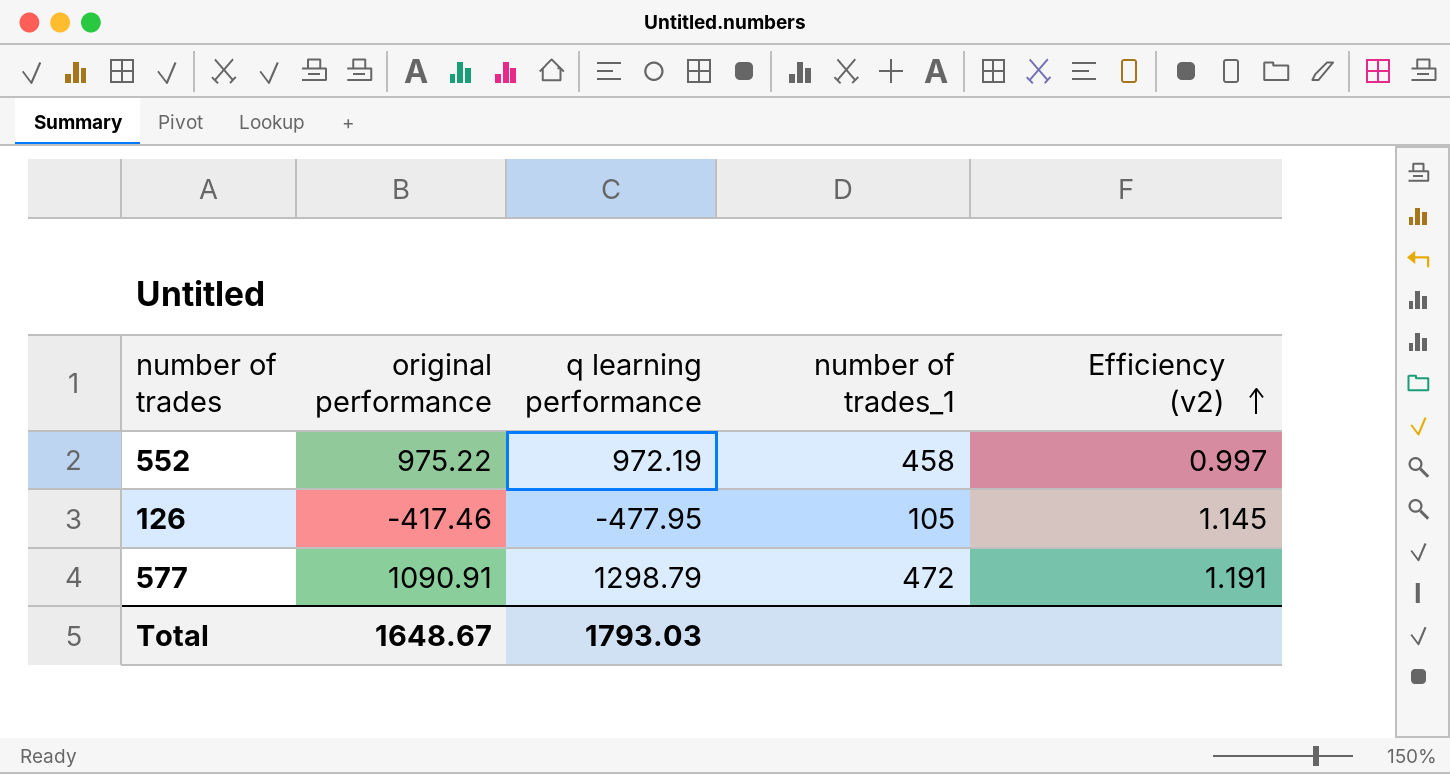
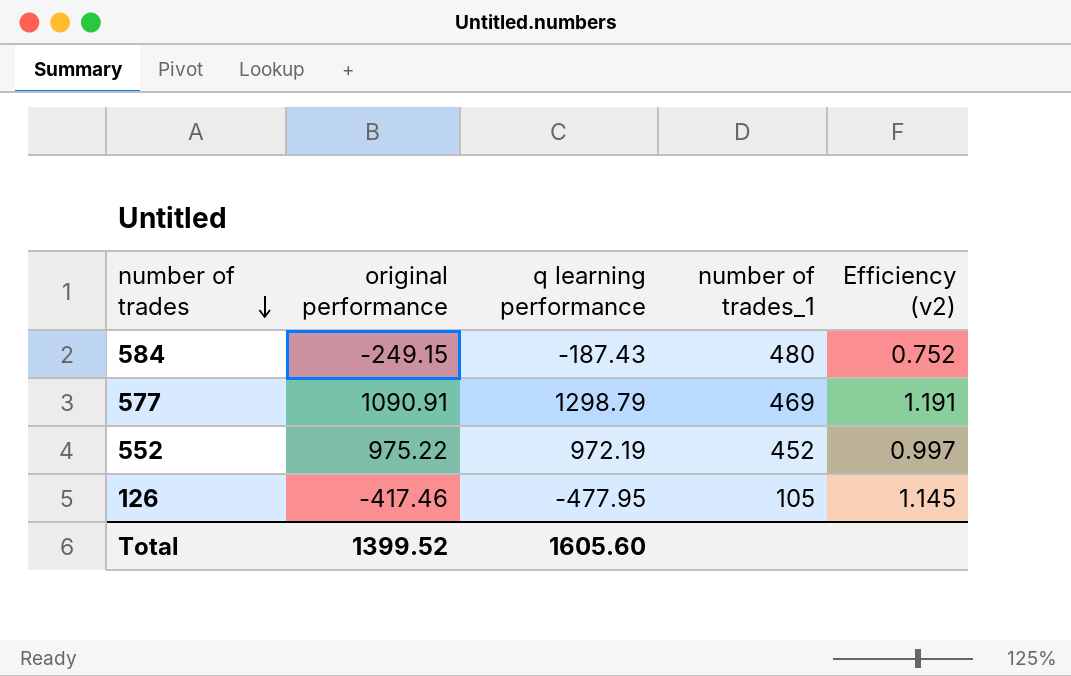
row order: Efficiency (v2) ascending -> number of trades descending
row 584: none -> -249.15 | -187.43 | 480 | 0.752
577 | number of trades_1: 472 -> 469
552 | number of trades_1: 458 -> 452
Total | original performance: 1648.67 -> 1399.52
Total | q learning performance: 1793.03 -> 1605.60

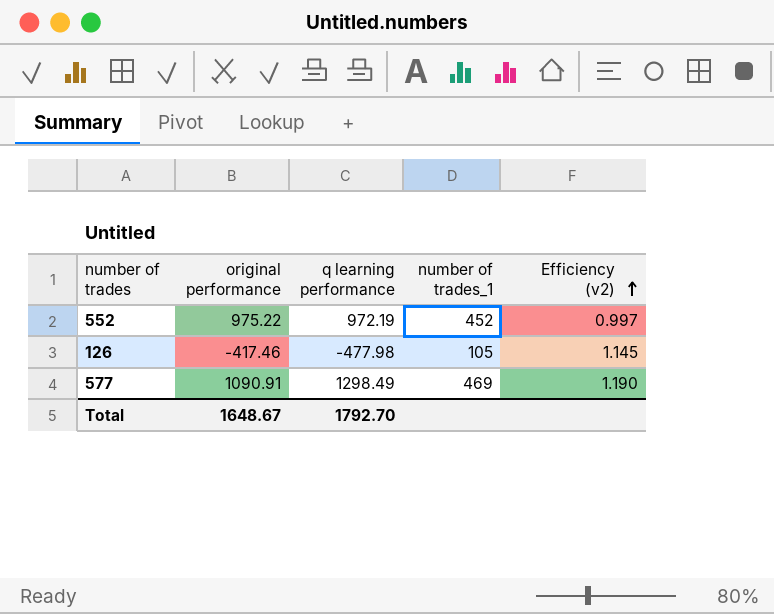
row order: number of trades descending -> Efficiency (v2) ascending
row 584: -249.15 | -187.43 | 480 | 0.752 -> none
126 | q learning performance: -477.95 -> -477.98
577 | q learning performance: 1298.79 -> 1298.49
577 | Efficiency (v2): 1.191 -> 1.190
Total | original performance: 1399.52 -> 1648.67
Total | q learning performance: 1605.60 -> 1792.70

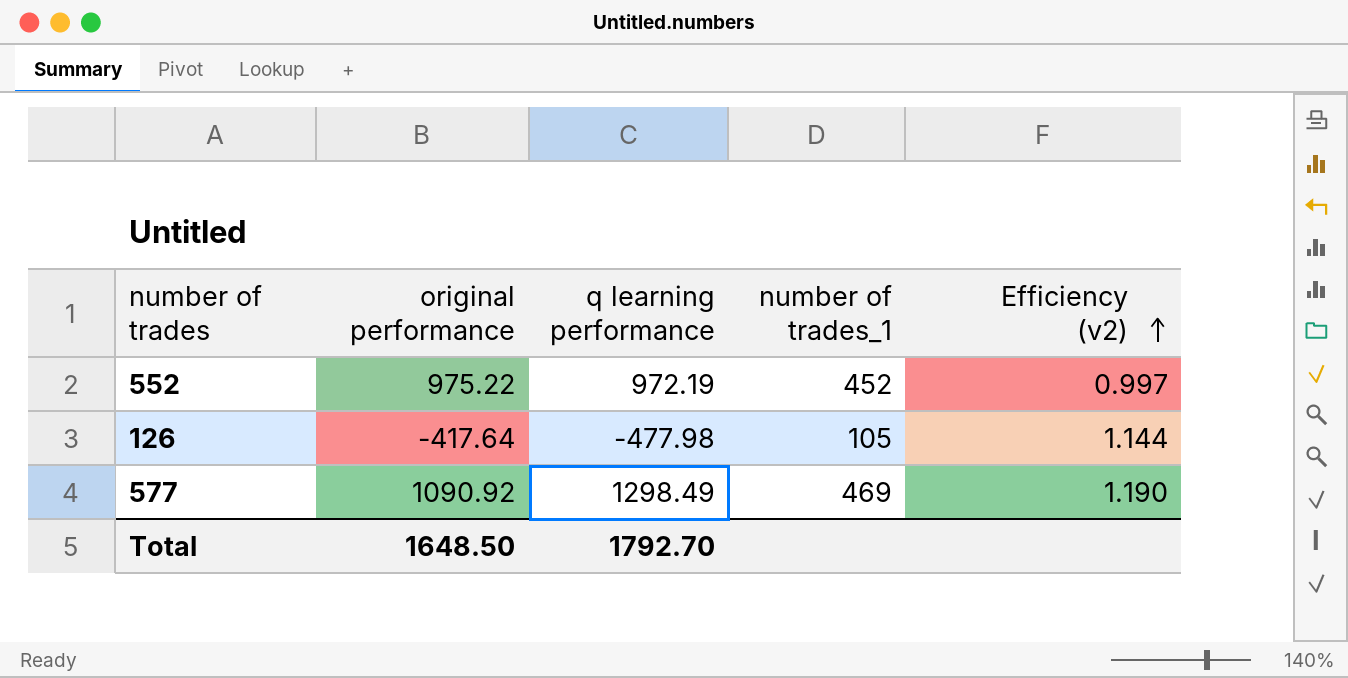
126 | original performance: -417.46 -> -417.64
126 | Efficiency (v2): 1.145 -> 1.144
577 | original performance: 1090.91 -> 1090.92
Total | original performance: 1648.67 -> 1648.50

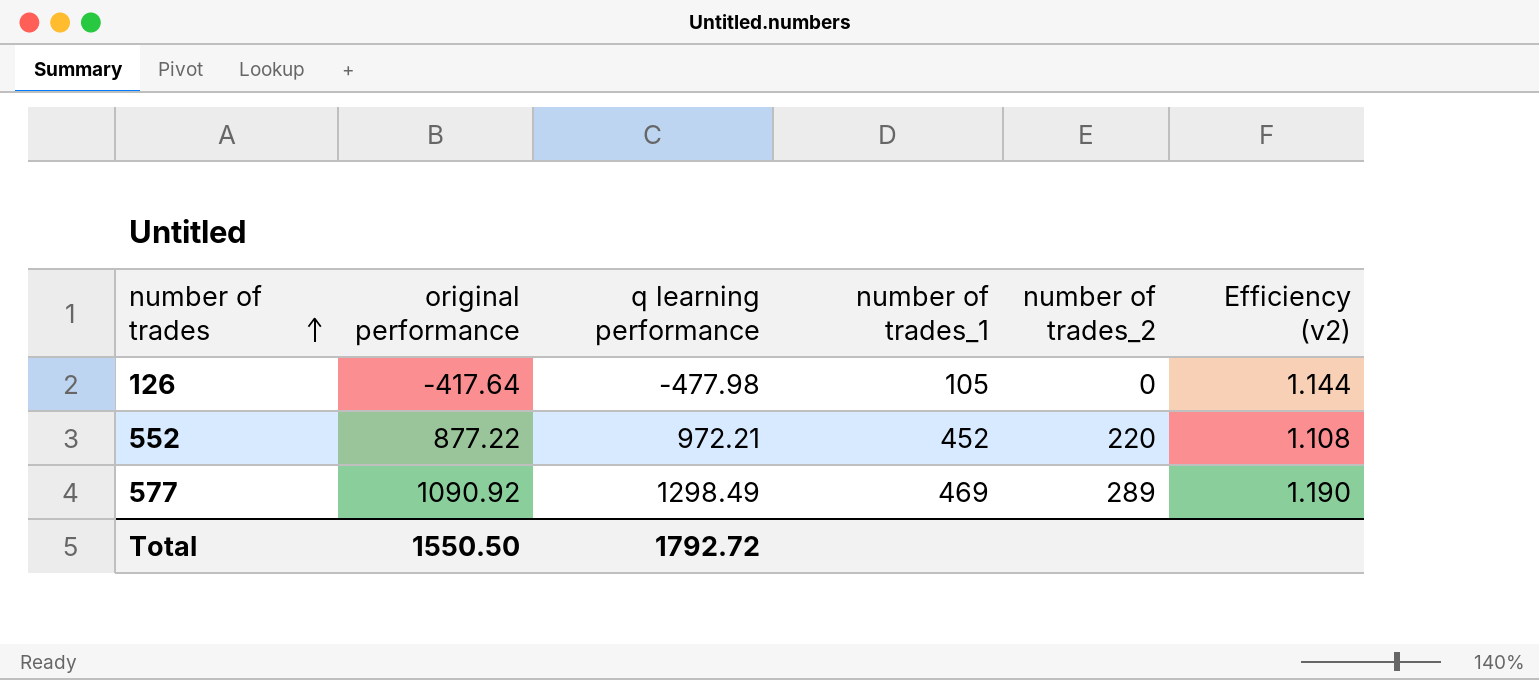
row order: Efficiency (v2) ascending -> number of trades ascending
column number of trades_2 | position: none -> 5
552 | original performance: 975.22 -> 877.22
552 | q learning performance: 972.19 -> 972.21
552 | Efficiency (v2): 0.997 -> 1.108
Total | original performance: 1648.50 -> 1550.50
Total | q learning performance: 1792.70 -> 1792.72

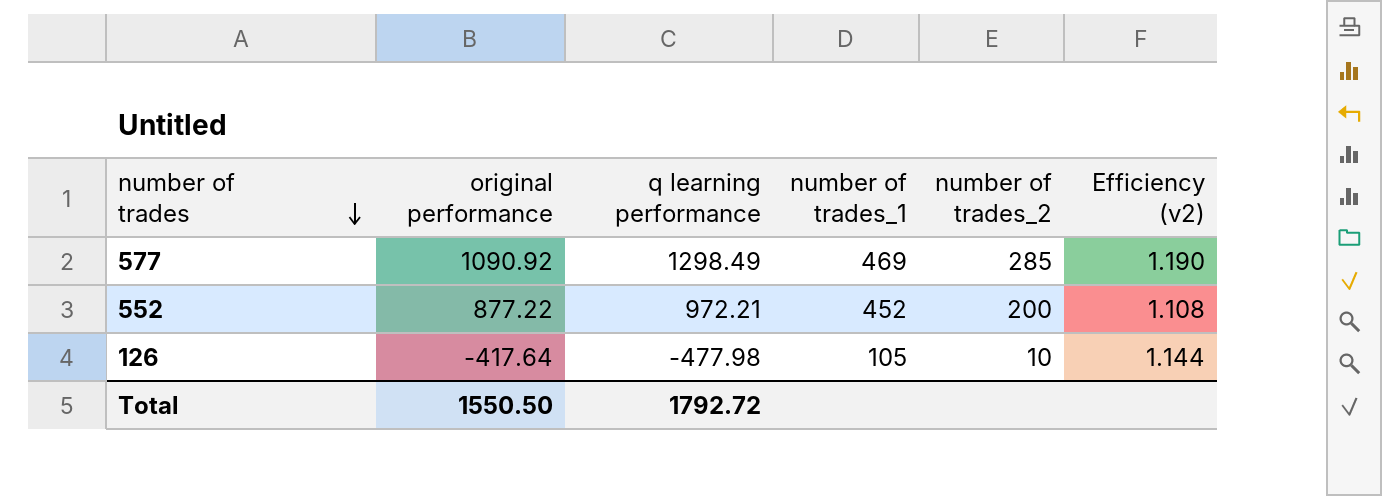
row order: number of trades ascending -> number of trades descending
577 | number of trades_2: 289 -> 285
552 | number of trades_2: 220 -> 200
126 | number of trades_2: 0 -> 10

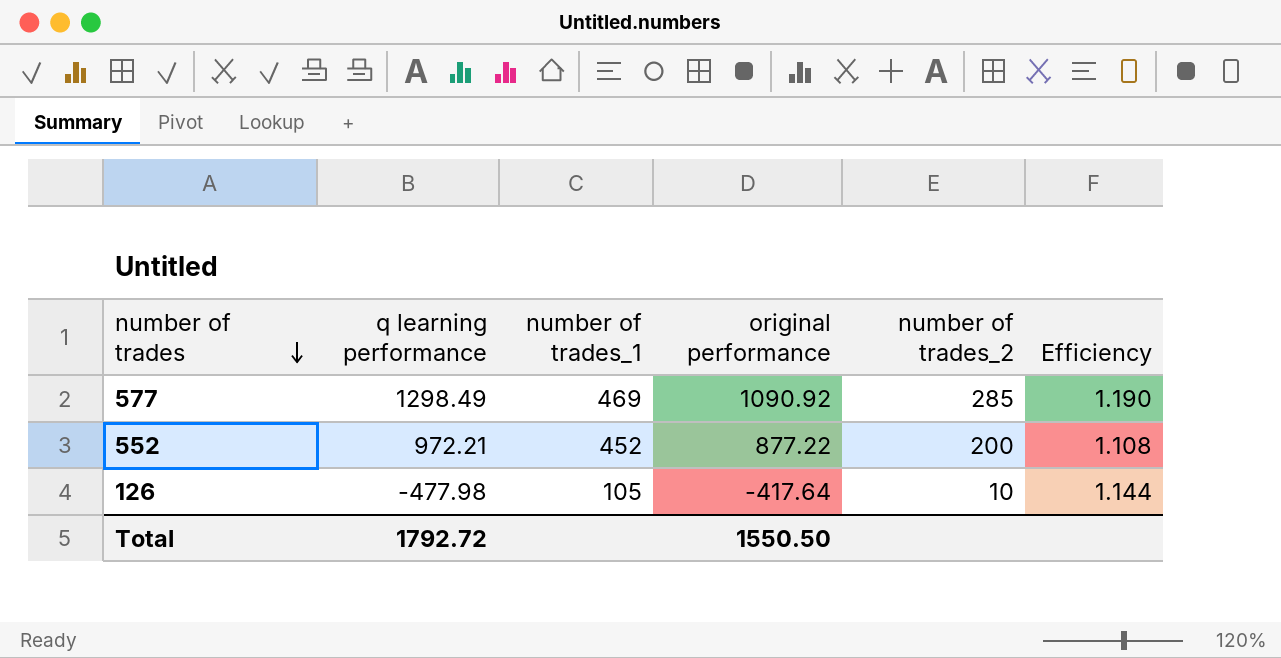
column original performance | position: 2 -> 4
column name: Efficiency (v2) -> Efficiency

